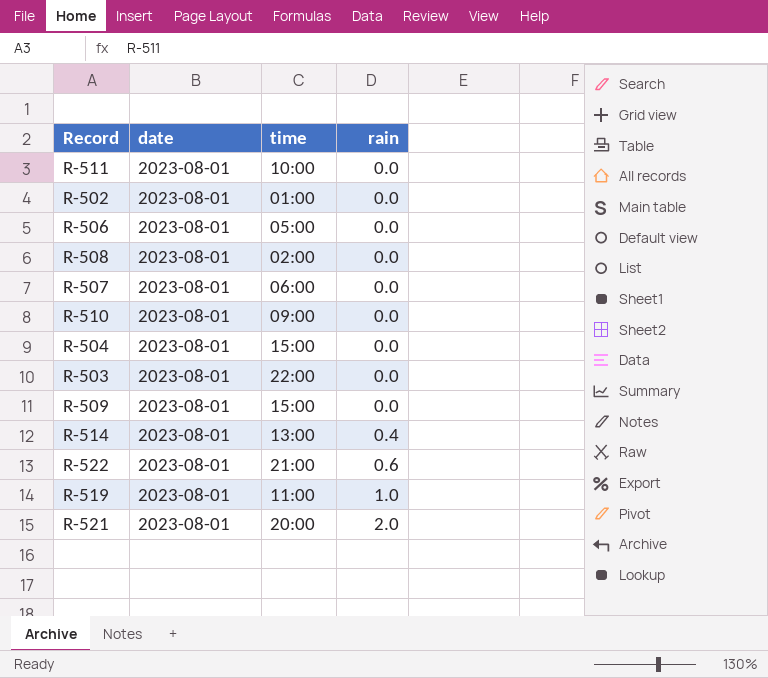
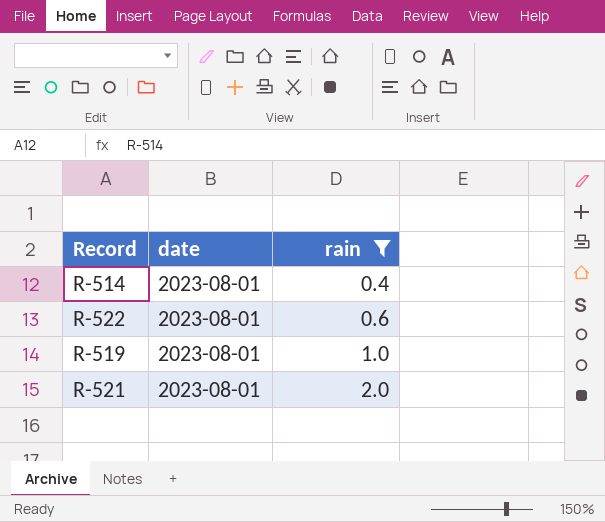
filter: none -> rain != 0.0
column time | position: 3 -> none

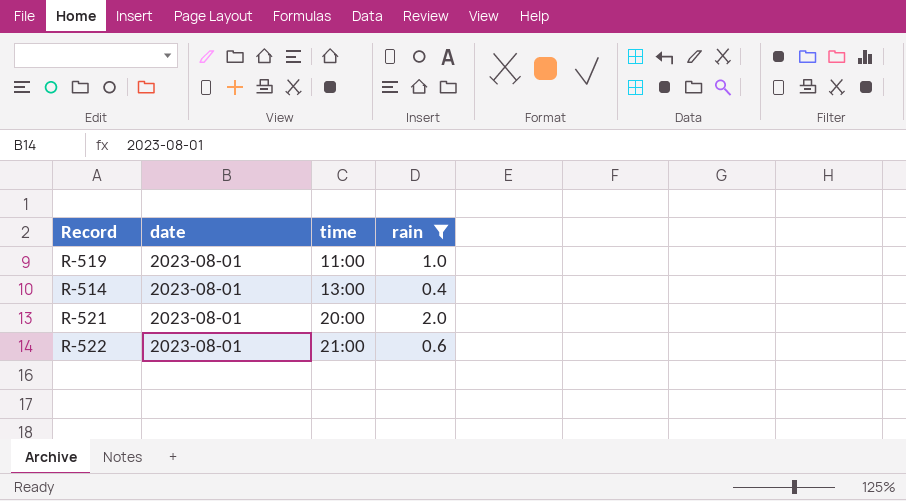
row order: rain ascending -> time ascending
column time | position: none -> 3

